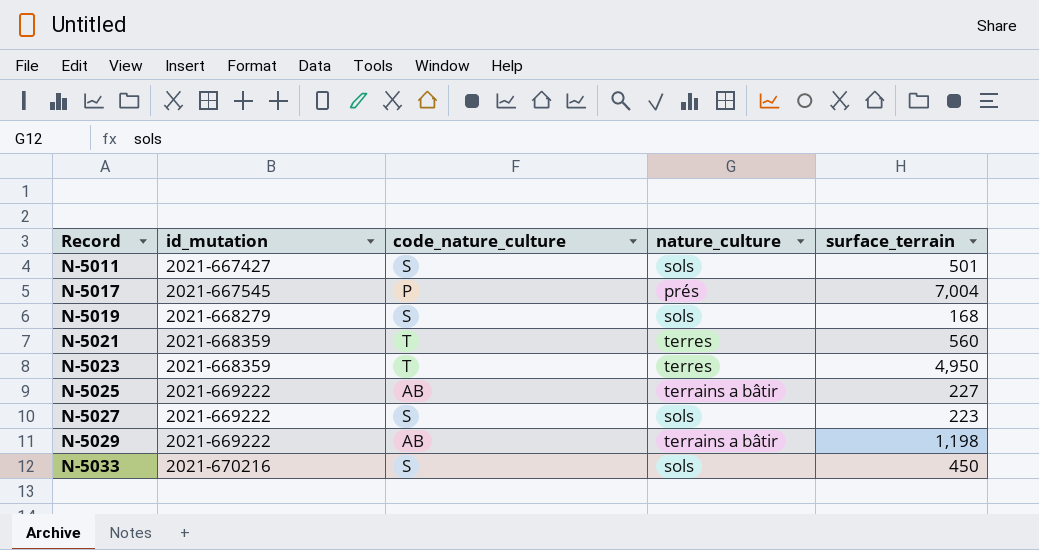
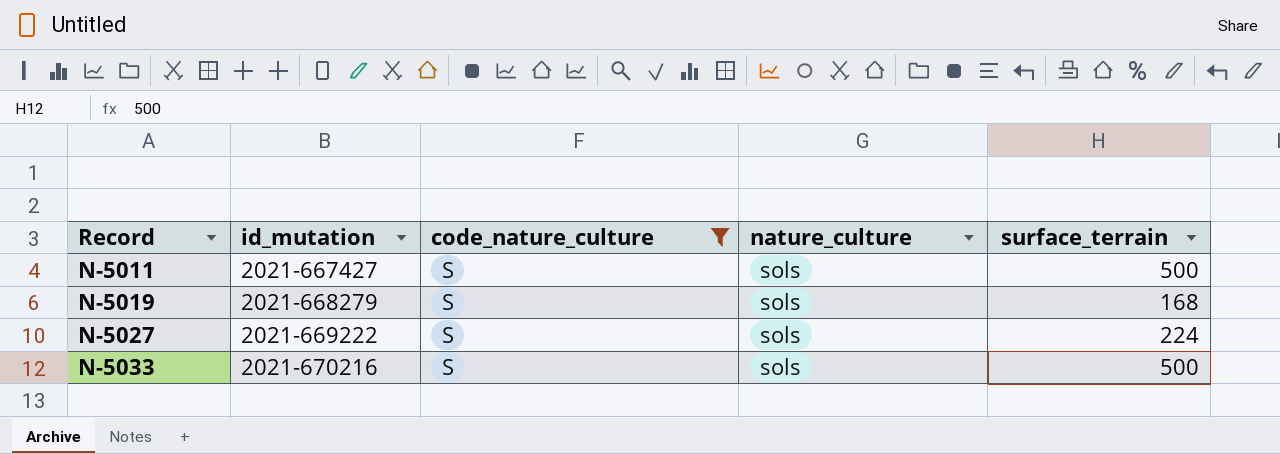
filter: none -> code_nature_culture = S
N-5011 | surface_terrain: 501 -> 500
N-5027 | surface_terrain: 223 -> 224
N-5033 | surface_terrain: 450 -> 500

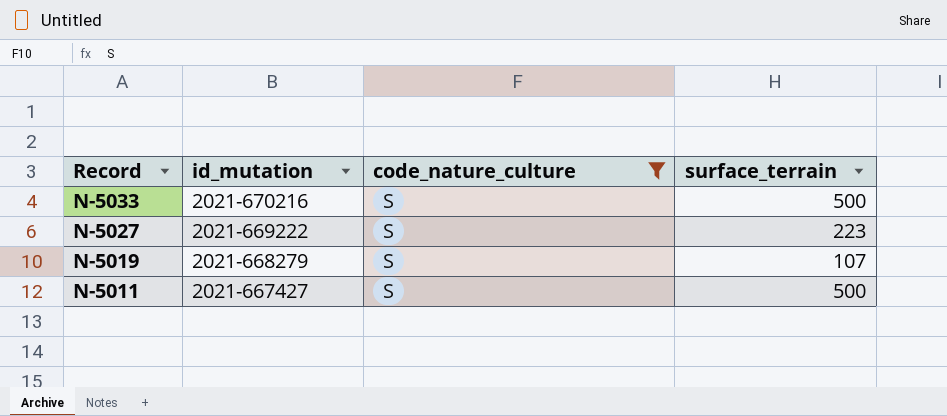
row order: Record ascending -> Record descending
column nature_culture | position: 4 -> none
N-5027 | surface_terrain: 224 -> 223
N-5019 | surface_terrain: 168 -> 107

